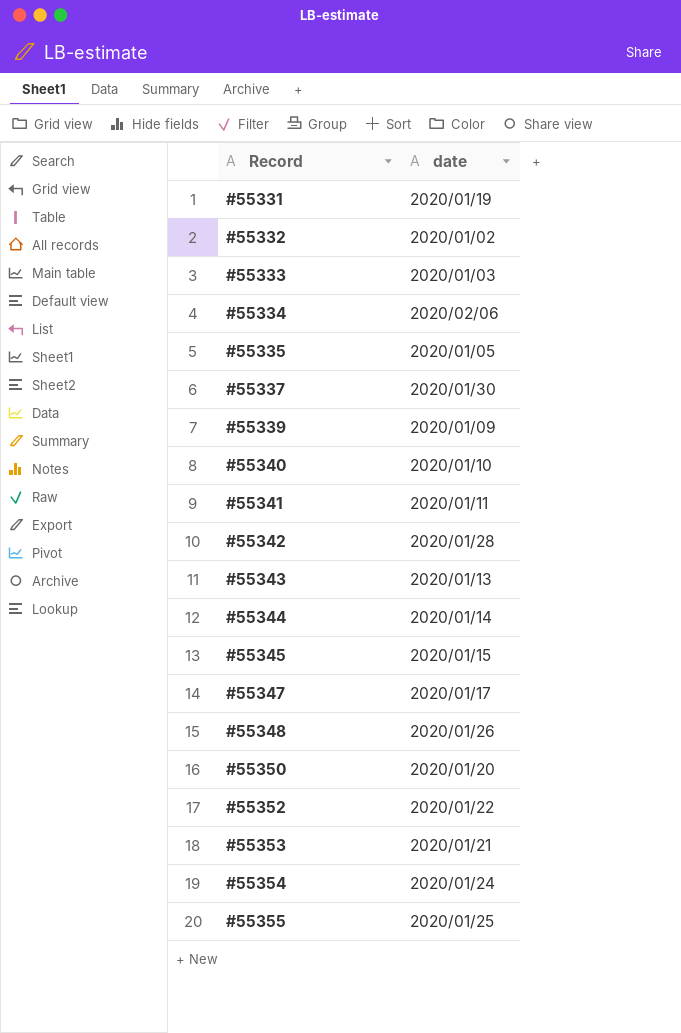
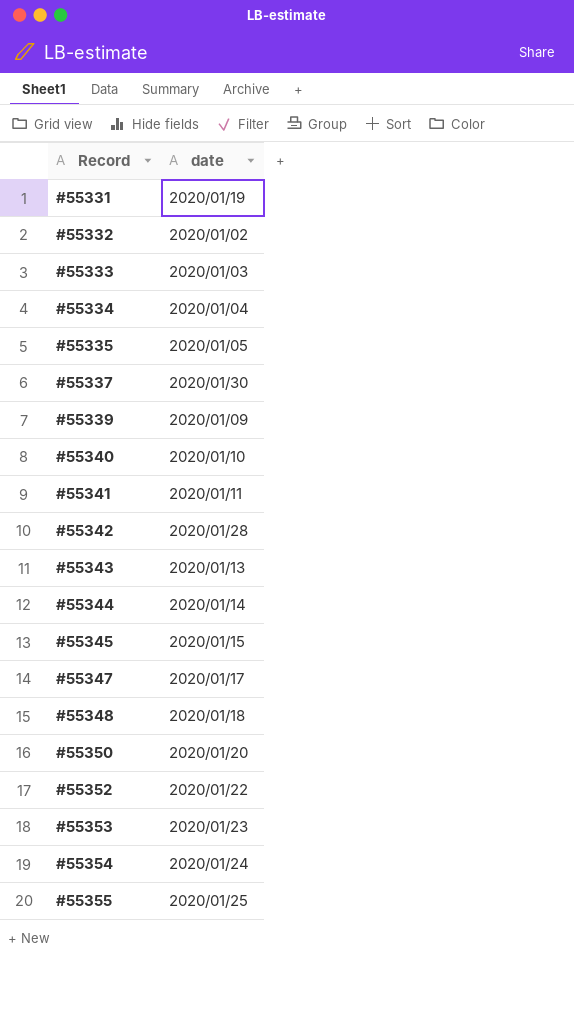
#55334 | date: 2020/02/06 -> 2020/01/04
#55348 | date: 2020/01/26 -> 2020/01/18
#55353 | date: 2020/01/21 -> 2020/01/23

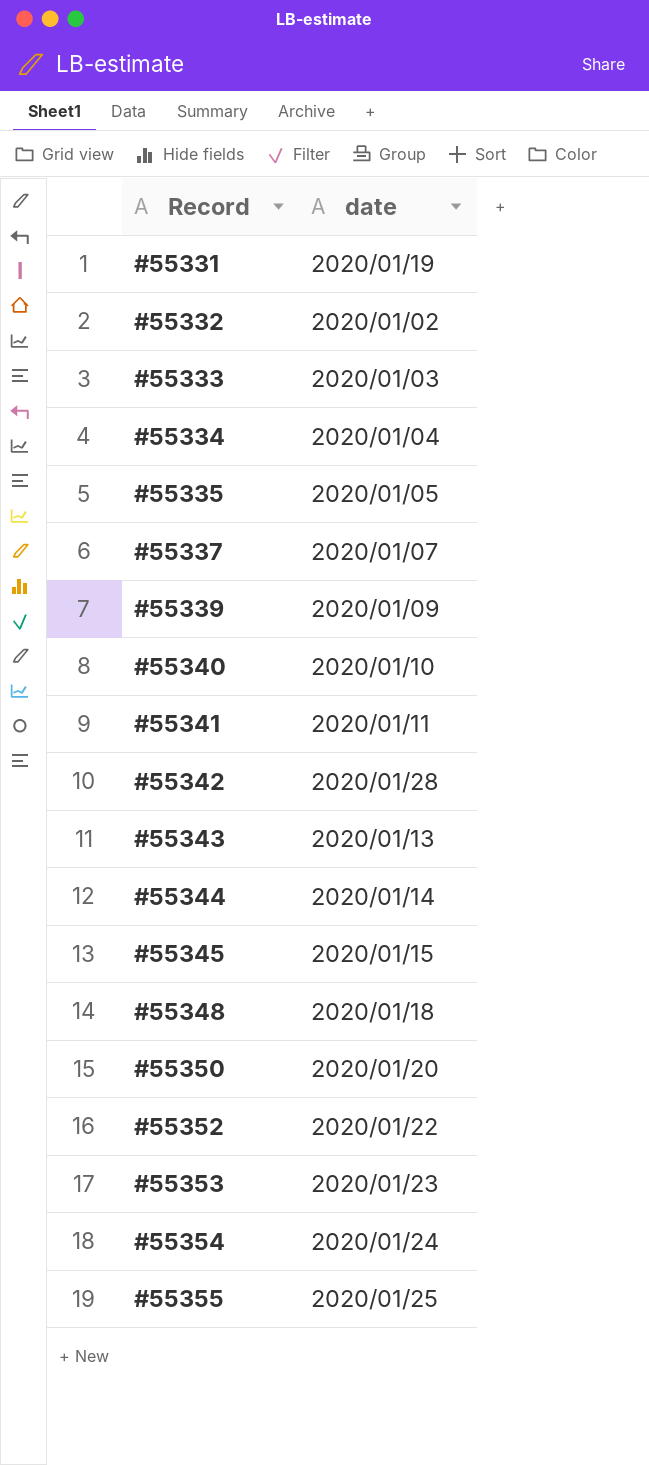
row #55347: 2020/01/17 -> none
#55337 | date: 2020/01/30 -> 2020/01/07

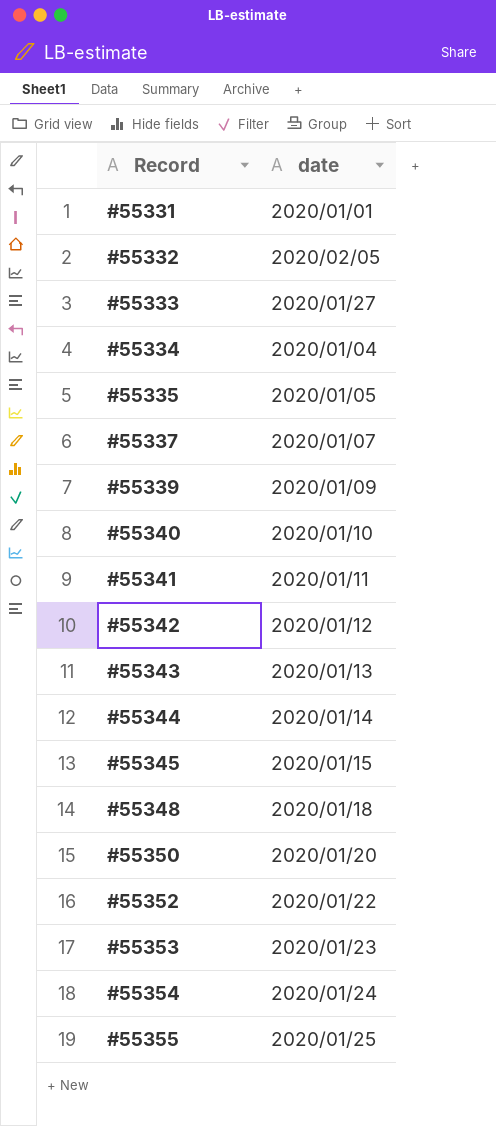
#55331 | date: 2020/01/19 -> 2020/01/01
#55332 | date: 2020/01/02 -> 2020/02/05
#55333 | date: 2020/01/03 -> 2020/01/27
#55342 | date: 2020/01/28 -> 2020/01/12

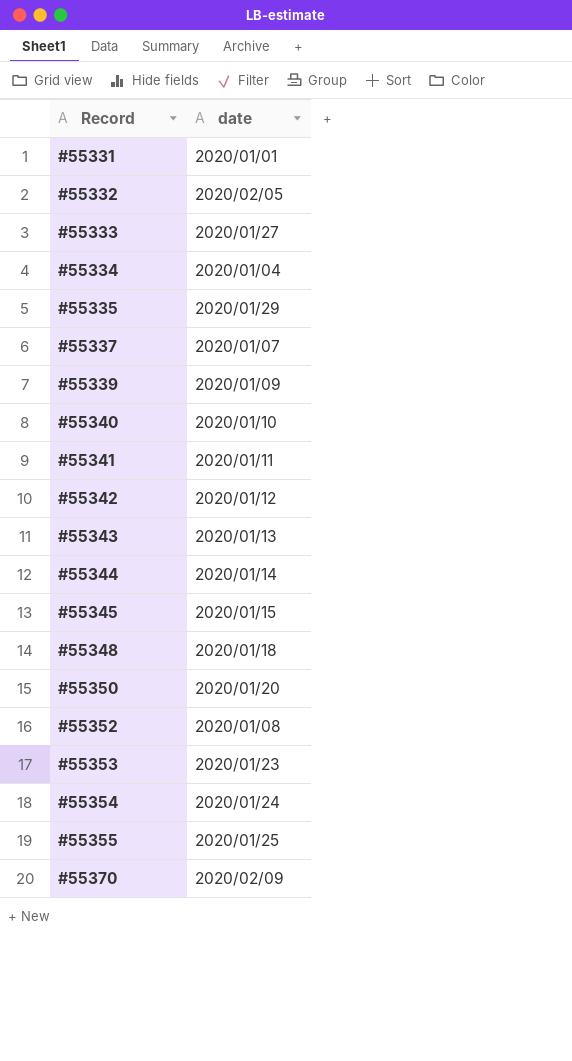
#55335 | date: 2020/01/05 -> 2020/01/29
#55352 | date: 2020/01/22 -> 2020/01/08
row #55370: none -> 2020/02/09

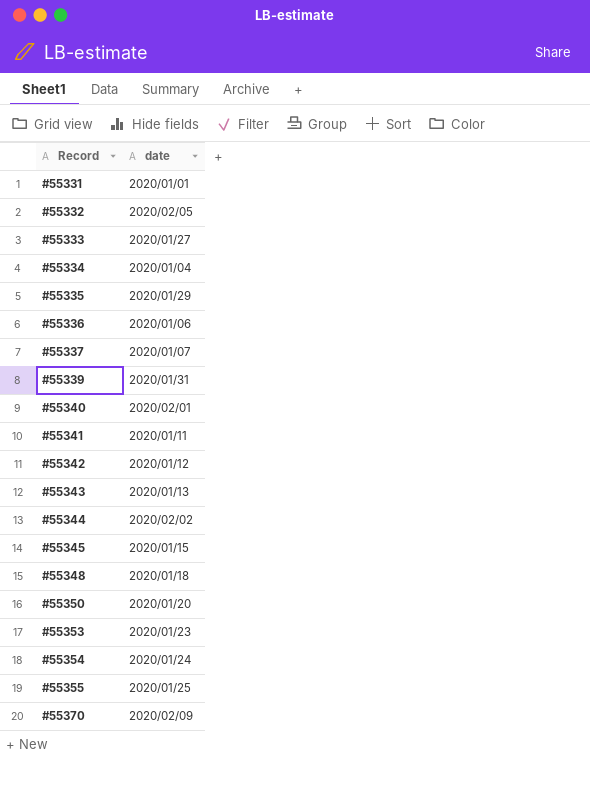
row #55352: 2020/01/08 -> none
row #55336: none -> 2020/01/06
#55339 | date: 2020/01/09 -> 2020/01/31
#55340 | date: 2020/01/10 -> 2020/02/01
#55344 | date: 2020/01/14 -> 2020/02/02

